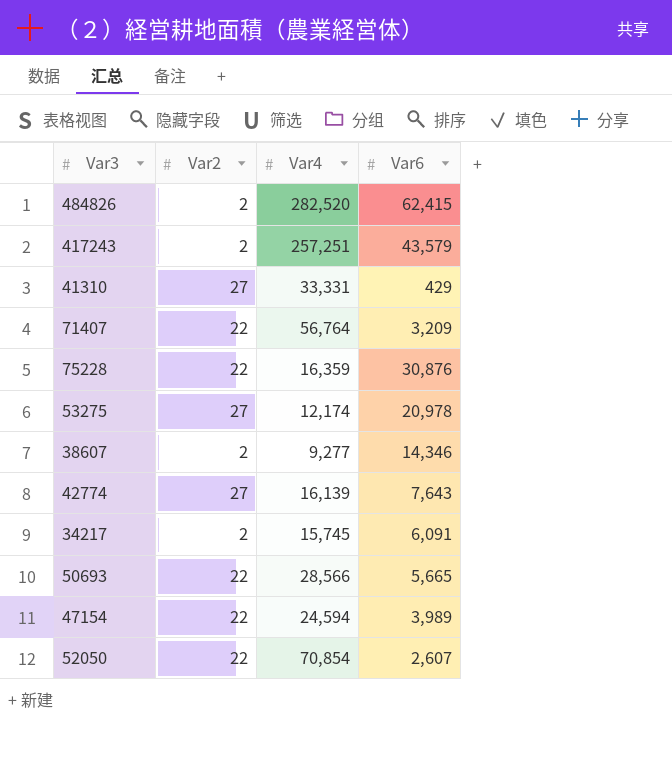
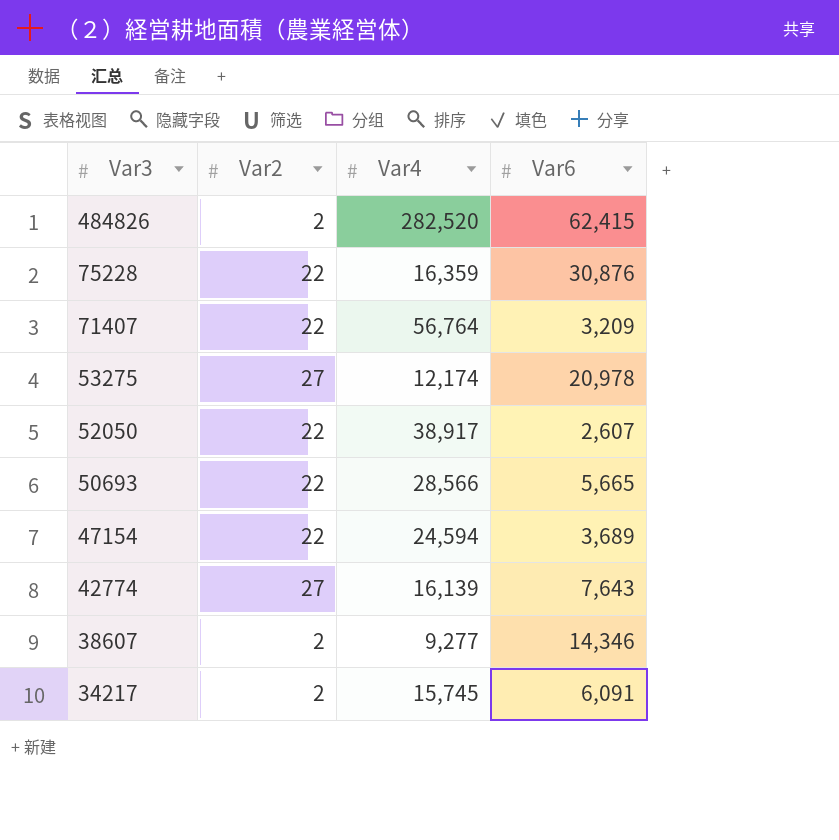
row order: none -> Var3 descending
row 417243: 2 | 257,251 | 43,579 -> none
row 41310: 27 | 33,331 | 429 -> none
52050 | Var4: 70,854 -> 38,917
47154 | Var6: 3,989 -> 3,689

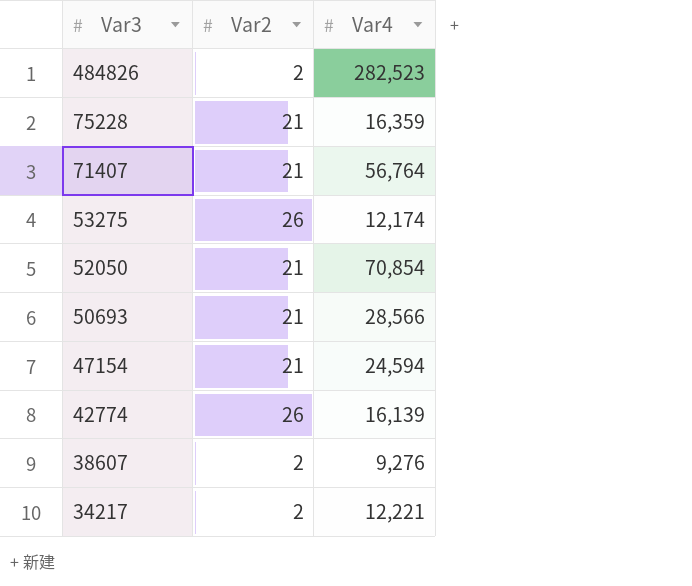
column Var6 | position: 4 -> none
484826 | Var4: 282,520 -> 282,523
75228 | Var2: 22 -> 21
71407 | Var2: 22 -> 21
53275 | Var2: 27 -> 26
52050 | Var2: 22 -> 21
52050 | Var4: 38,917 -> 70,854
50693 | Var2: 22 -> 21
47154 | Var2: 22 -> 21
42774 | Var2: 27 -> 26
38607 | Var4: 9,277 -> 9,276
34217 | Var4: 15,745 -> 12,221

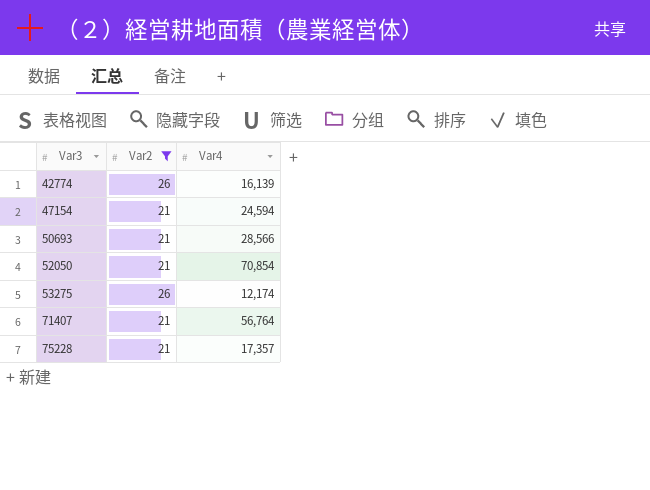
filter: none -> Var2 != 2
row order: Var3 descending -> Var3 ascending
75228 | Var4: 16,359 -> 17,357

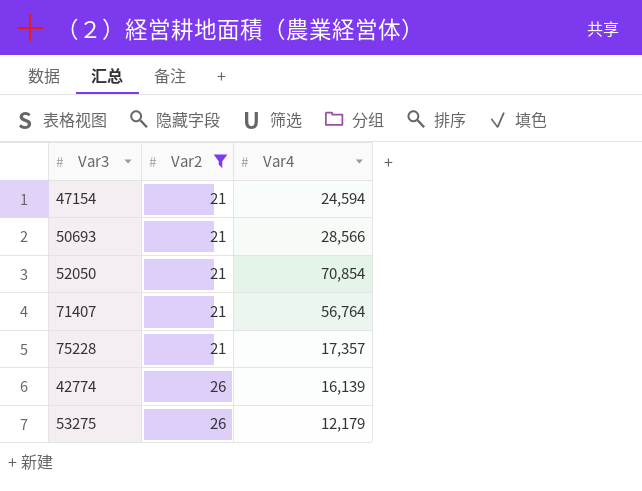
row order: Var3 ascending -> Var2 ascending
53275 | Var4: 12,174 -> 12,179

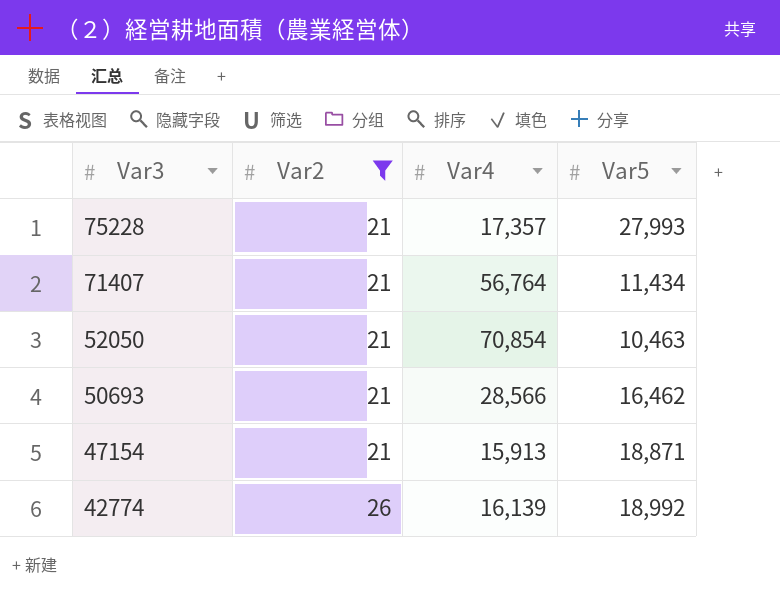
row order: Var2 ascending -> Var3 descending
column Var5 | position: none -> 4
row 53275: 26 | 12,179 -> none
47154 | Var4: 24,594 -> 15,913

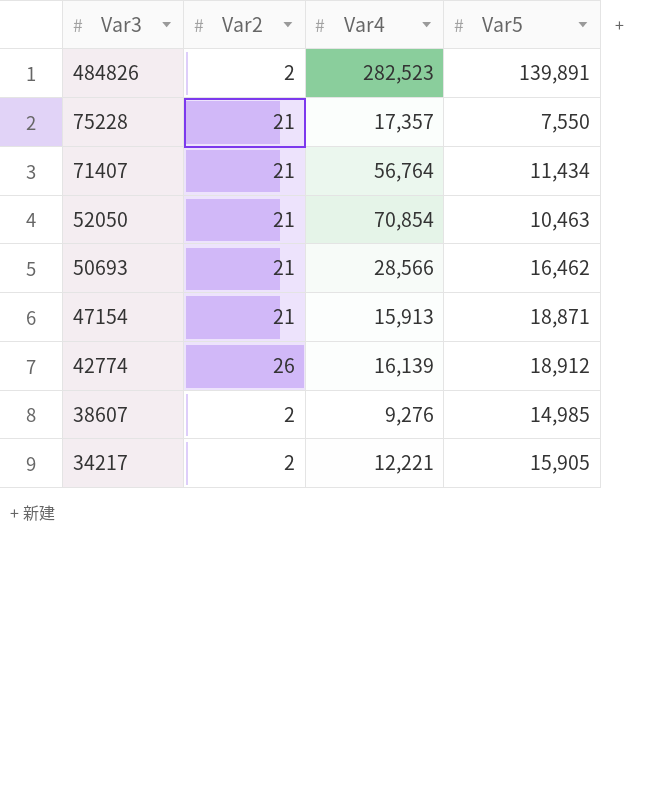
filter: Var2 != 2 -> none
75228 | Var5: 27,993 -> 7,550
42774 | Var5: 18,992 -> 18,912

